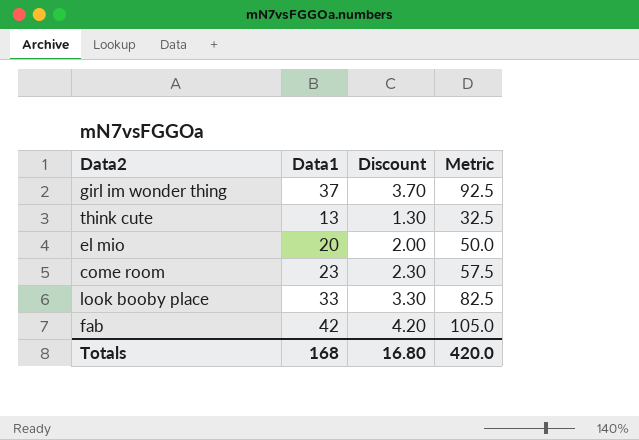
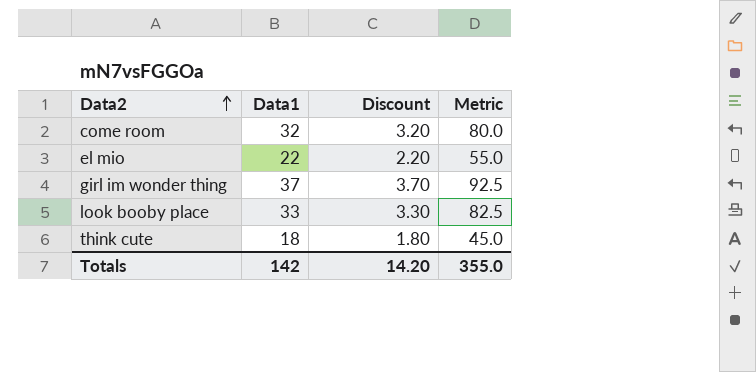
row order: none -> Data2 ascending
row fab: 42 | 4.20 | 105.0 -> none
come room | Data1: 23 -> 32
come room | Discount: 2.30 -> 3.20
come room | Metric: 57.5 -> 80.0
el mio | Data1: 20 -> 22
el mio | Discount: 2.00 -> 2.20
el mio | Metric: 50.0 -> 55.0
think cute | Data1: 13 -> 18
think cute | Discount: 1.30 -> 1.80
think cute | Metric: 32.5 -> 45.0
Totals | Data1: 168 -> 142
Totals | Discount: 16.80 -> 14.20
Totals | Metric: 420.0 -> 355.0

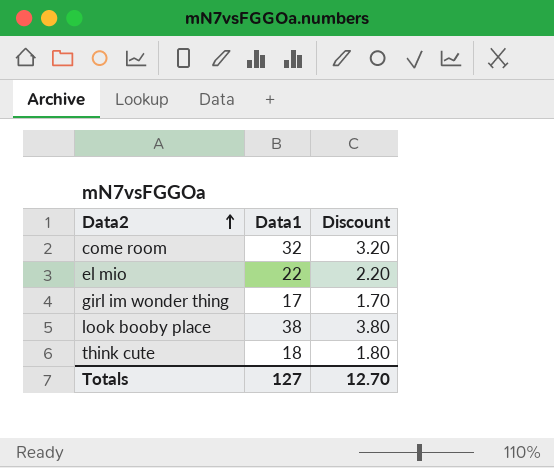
column Metric | formula: [Data1] * 2.5 -> none
girl im wonder thing | Data1: 37 -> 17
girl im wonder thing | Discount: 3.70 -> 1.70
look booby place | Data1: 33 -> 38
look booby place | Discount: 3.30 -> 3.80
Totals | Data1: 142 -> 127
Totals | Discount: 14.20 -> 12.70

